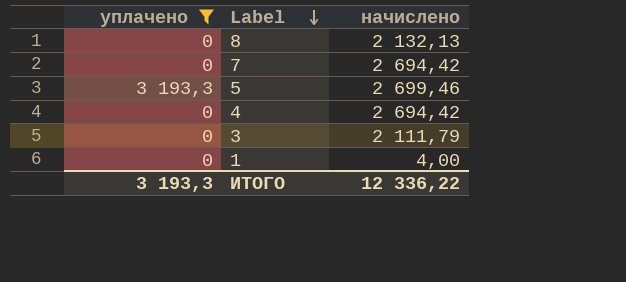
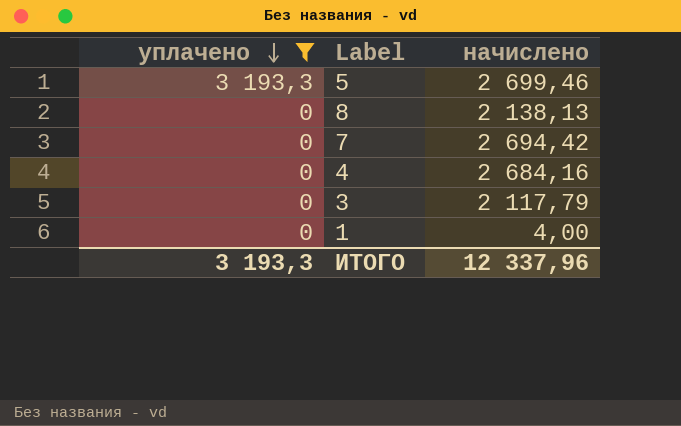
row order: Label descending -> уплачено descending
8 | начислено: 2 132,13 -> 2 138,13
4 | начислено: 2 694,42 -> 2 684,16
3 | начислено: 2 111,79 -> 2 117,79
ИТОГО | начислено: 12 336,22 -> 12 337,96

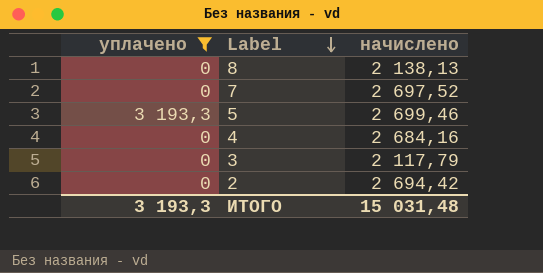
row order: уплачено descending -> Label descending
row 1: 0 | 4,00 -> none
7 | начислено: 2 694,42 -> 2 697,52
row 2: none -> 0 | 2 694,42
ИТОГО | начислено: 12 337,96 -> 15 031,48

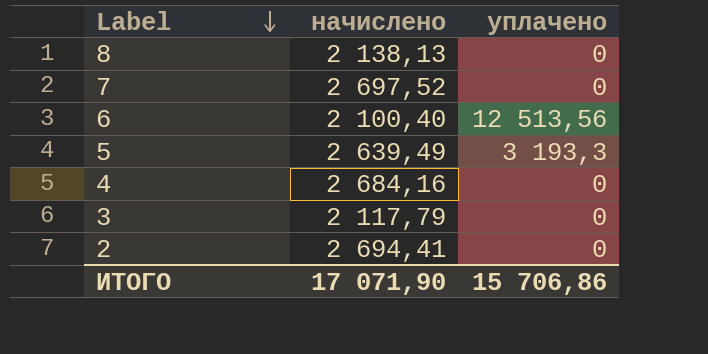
filter: уплачено != 12 513,56 -> none
column уплачено | position: 1 -> 3
5 | начислено: 2 699,46 -> 2 639,49
2 | начислено: 2 694,42 -> 2 694,41
ИТОГО | начислено: 15 031,48 -> 17 071,90
ИТОГО | уплачено: 3 193,3 -> 15 706,86

